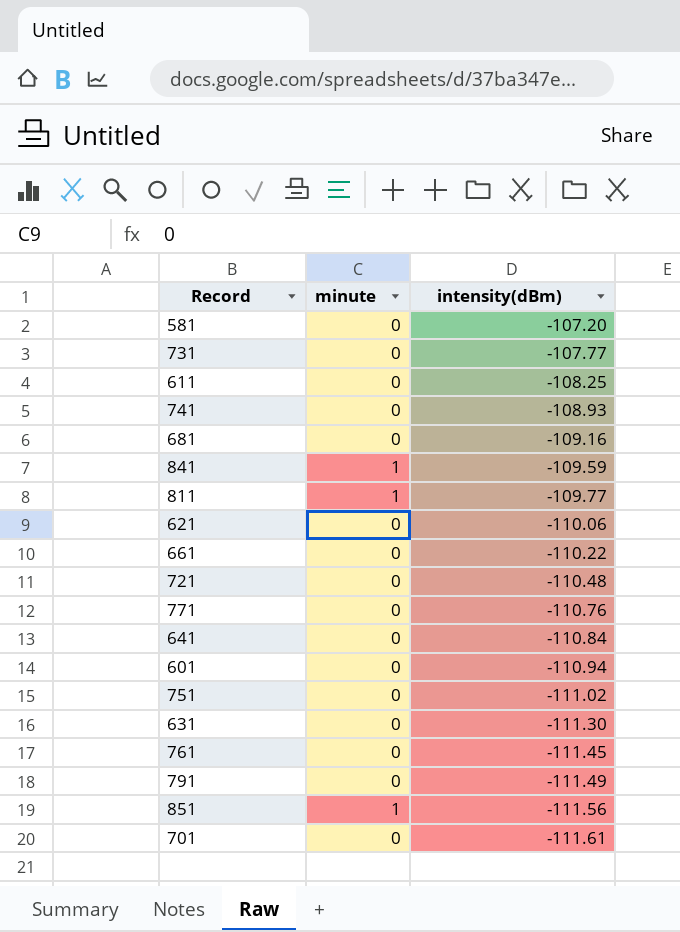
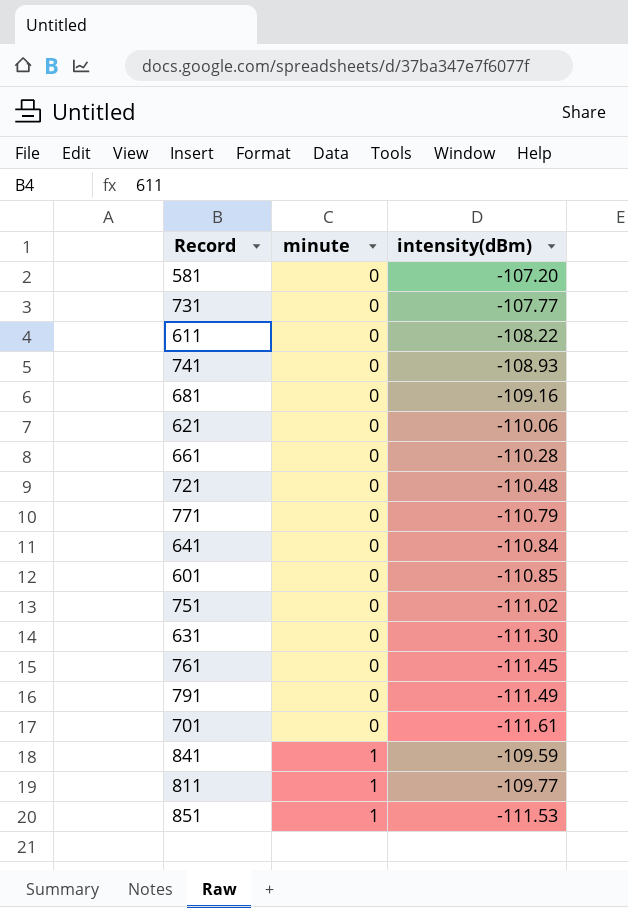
row order: intensity(dBm) descending -> minute ascending
611 | intensity(dBm): -108.25 -> -108.22
661 | intensity(dBm): -110.22 -> -110.28
771 | intensity(dBm): -110.76 -> -110.79
601 | intensity(dBm): -110.94 -> -110.85
851 | intensity(dBm): -111.56 -> -111.53

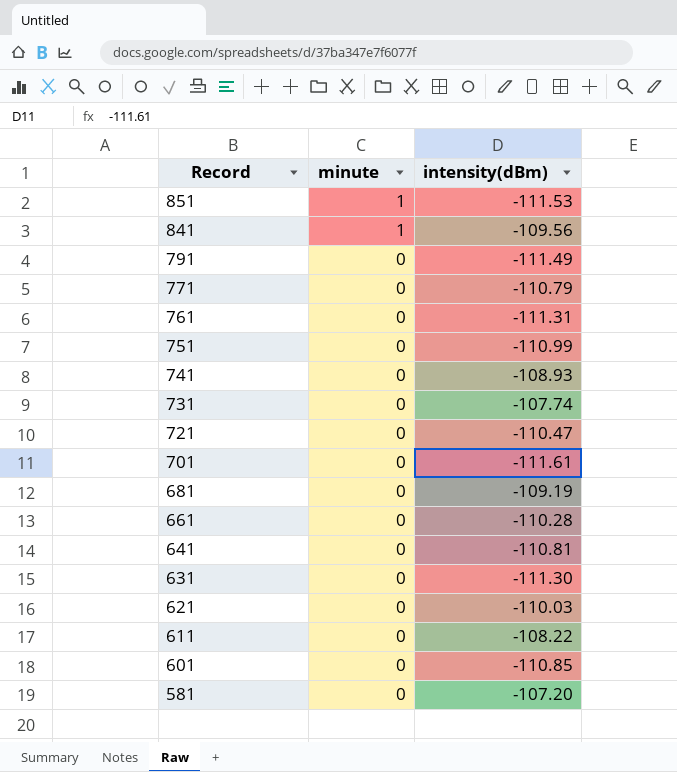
row order: minute ascending -> Record descending
row 811: 1 | -109.77 -> none
841 | intensity(dBm): -109.59 -> -109.56
761 | intensity(dBm): -111.45 -> -111.31
751 | intensity(dBm): -111.02 -> -110.99
731 | intensity(dBm): -107.77 -> -107.74
721 | intensity(dBm): -110.48 -> -110.47
681 | intensity(dBm): -109.16 -> -109.19
641 | intensity(dBm): -110.84 -> -110.81
621 | intensity(dBm): -110.06 -> -110.03

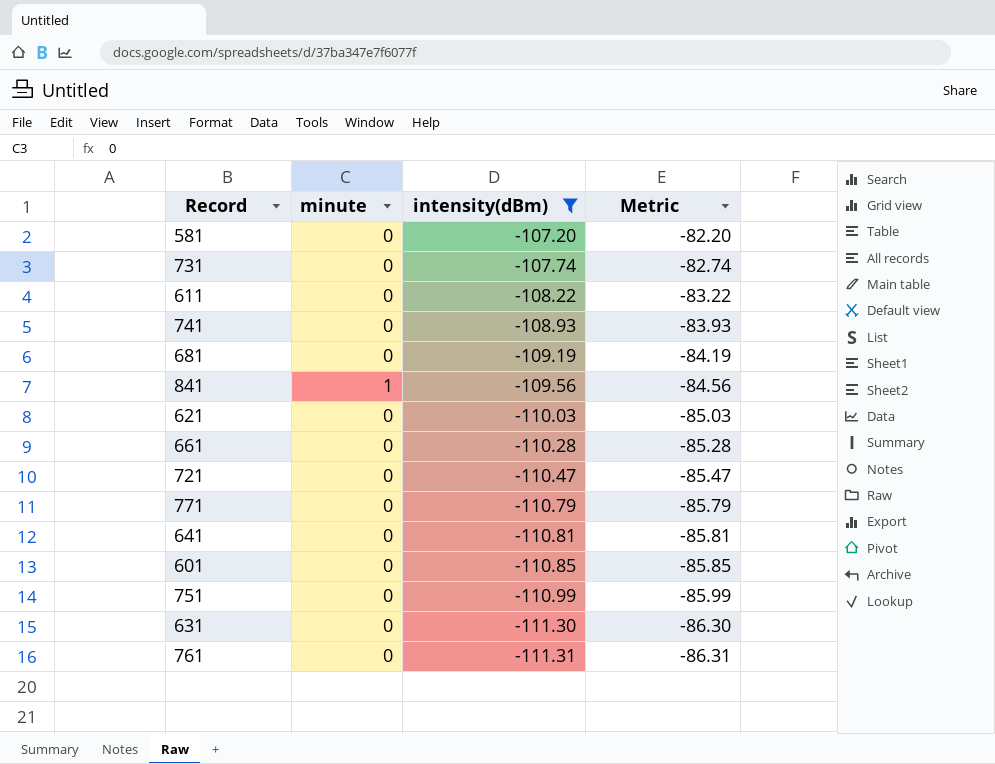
filter: none -> intensity(dBm) >= -111.31
row order: Record descending -> intensity(dBm) descending
column Metric | formula: none -> [intensity(dBm)] + 25

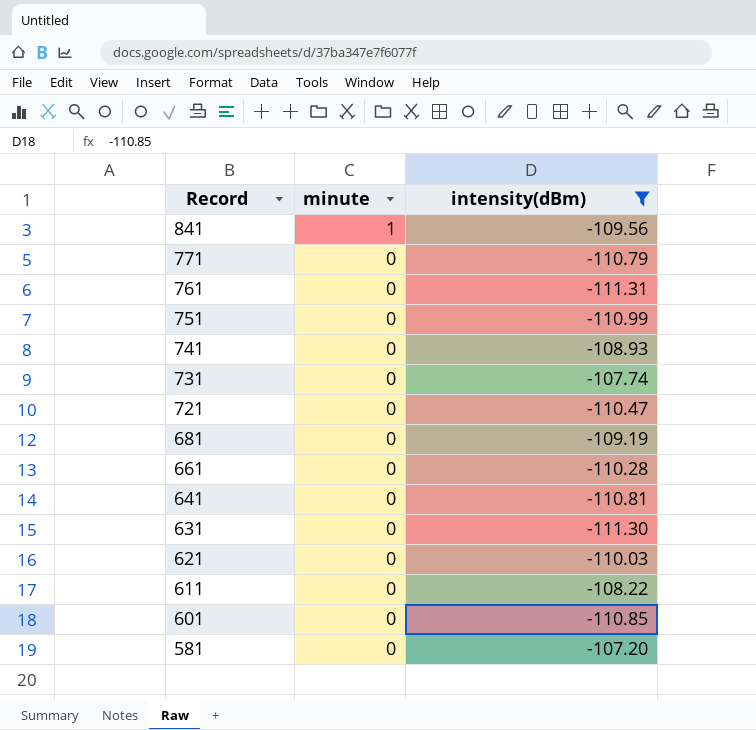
row order: intensity(dBm) descending -> Record descending
column Metric | formula: [intensity(dBm)] + 25 -> none

